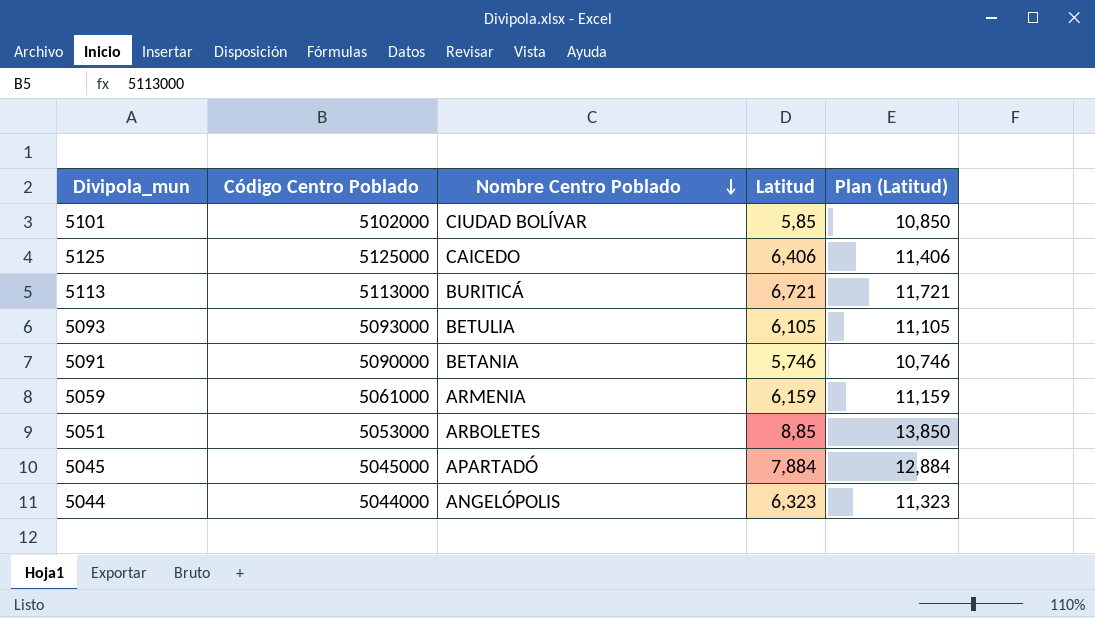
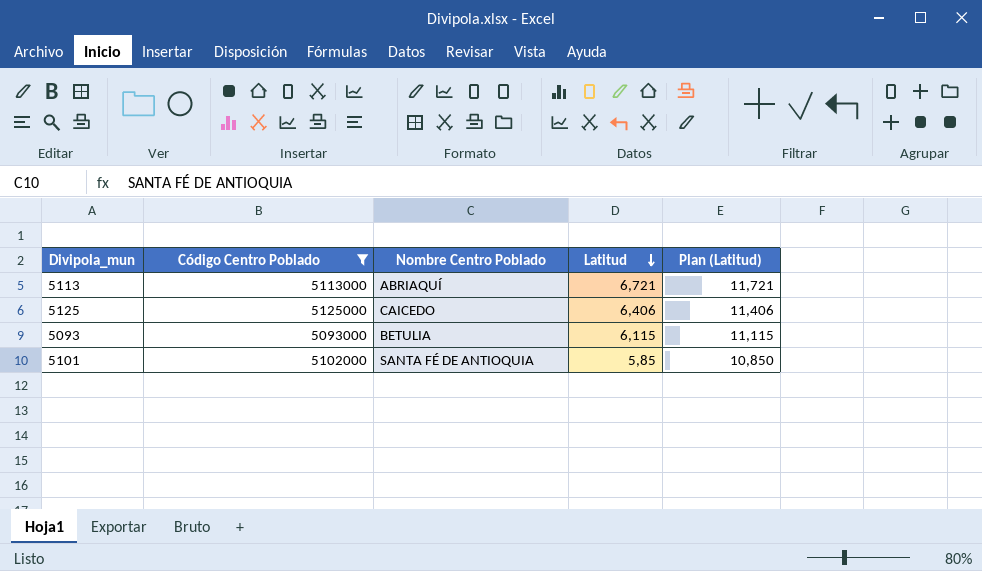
filter: none -> Código Centro Poblado >= 5093000
row order: Nombre Centro Poblado descending -> Latitud descending
5113 | Nombre Centro Poblado: BURITICÁ -> ABRIAQUÍ
5093 | Latitud: 6,105 -> 6,115
5093 | Plan (Latitud): 11,105 -> 11,115
5101 | Nombre Centro Poblado: CIUDAD BOLÍVAR -> SANTA FÉ DE ANTIOQUIA

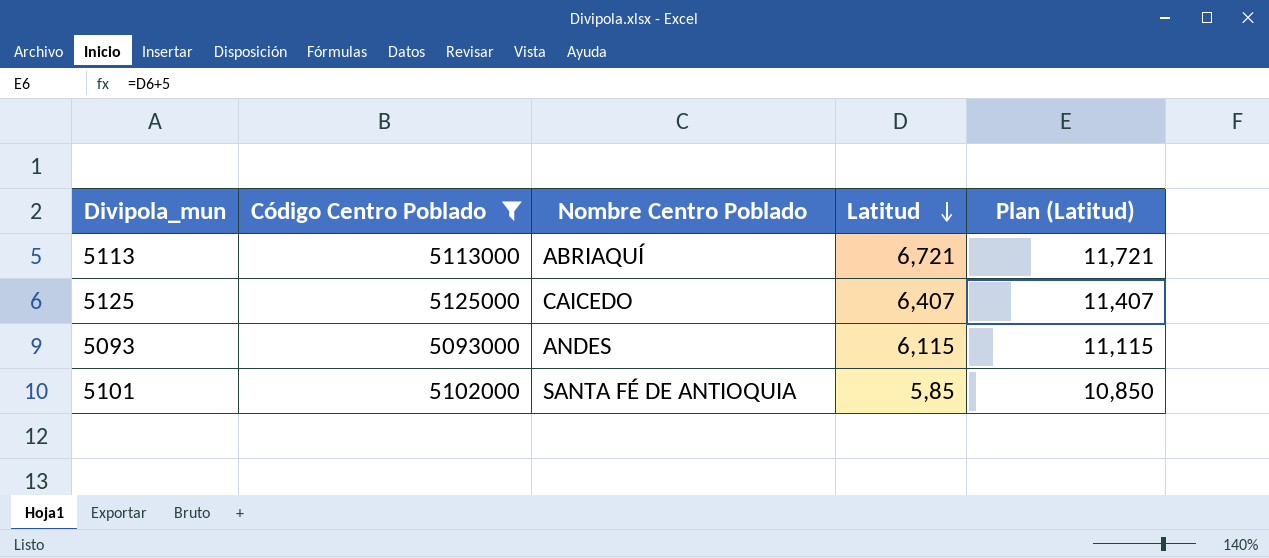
5125 | Latitud: 6,406 -> 6,407
5125 | Plan (Latitud): 11,406 -> 11,407
5093 | Nombre Centro Poblado: BETULIA -> ANDES

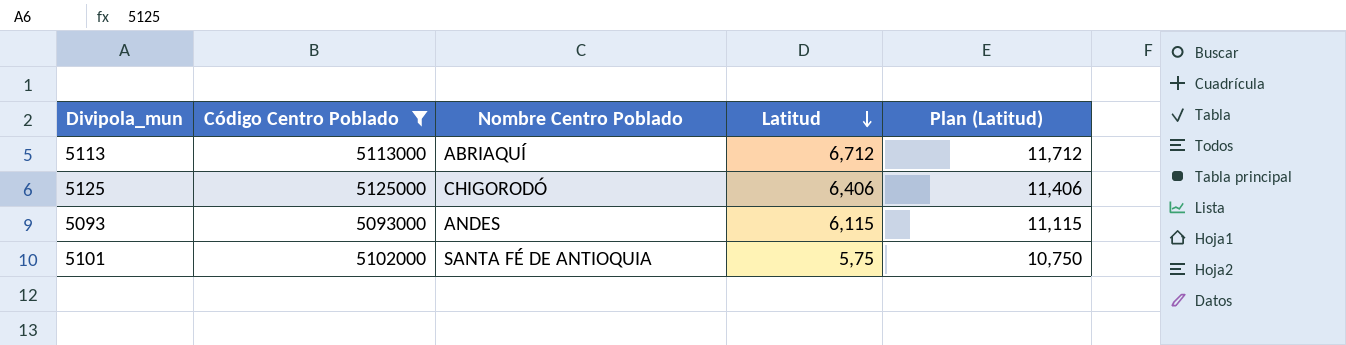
5113 | Latitud: 6,721 -> 6,712
5113 | Plan (Latitud): 11,721 -> 11,712
5125 | Nombre Centro Poblado: CAICEDO -> CHIGORODÓ
5125 | Latitud: 6,407 -> 6,406
5125 | Plan (Latitud): 11,407 -> 11,406
5101 | Latitud: 5,85 -> 5,75
5101 | Plan (Latitud): 10,850 -> 10,750

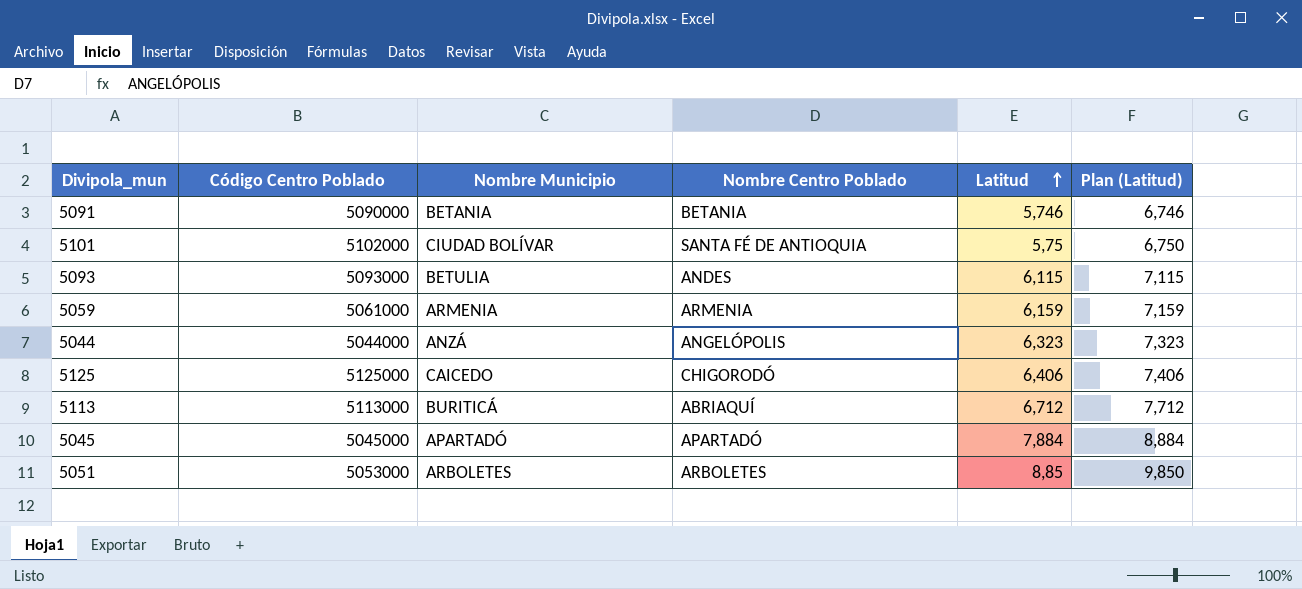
filter: Código Centro Poblado >= 5093000 -> none
row order: Latitud descending -> Latitud ascending
column Nombre Municipio | position: none -> 3
column Plan (Latitud) | formula: [Latitud] + 5 -> [Latitud] + 1

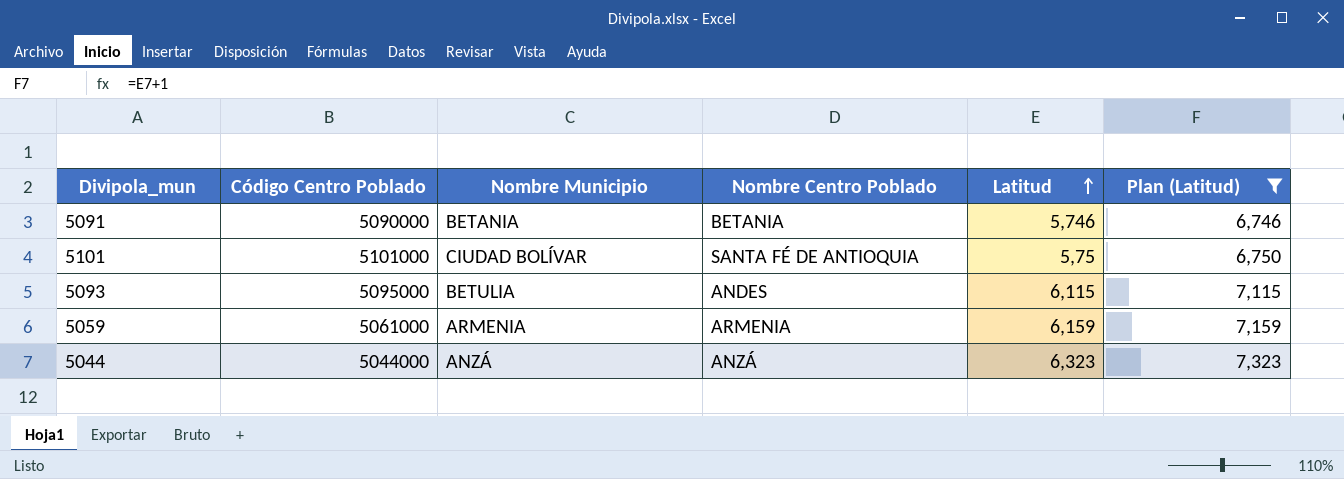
filter: none -> Plan (Latitud) <= 7,323
5101 | Código Centro Poblado: 5102000 -> 5101000
5093 | Código Centro Poblado: 5093000 -> 5095000
5044 | Nombre Centro Poblado: ANGELÓPOLIS -> ANZÁ

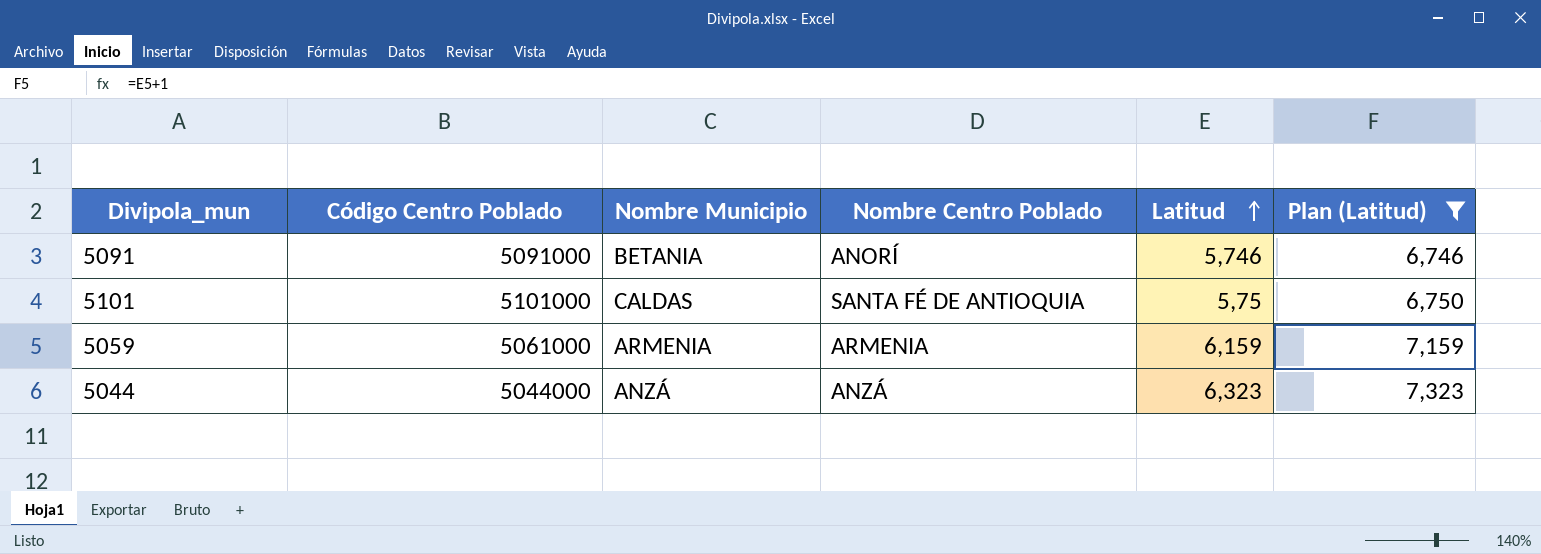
row 5093: 5095000 | BETULIA | ANDES | 6,115 | 7,115 -> none
5091 | Código Centro Poblado: 5090000 -> 5091000
5091 | Nombre Centro Poblado: BETANIA -> ANORÍ
5101 | Nombre Municipio: CIUDAD BOLÍVAR -> CALDAS

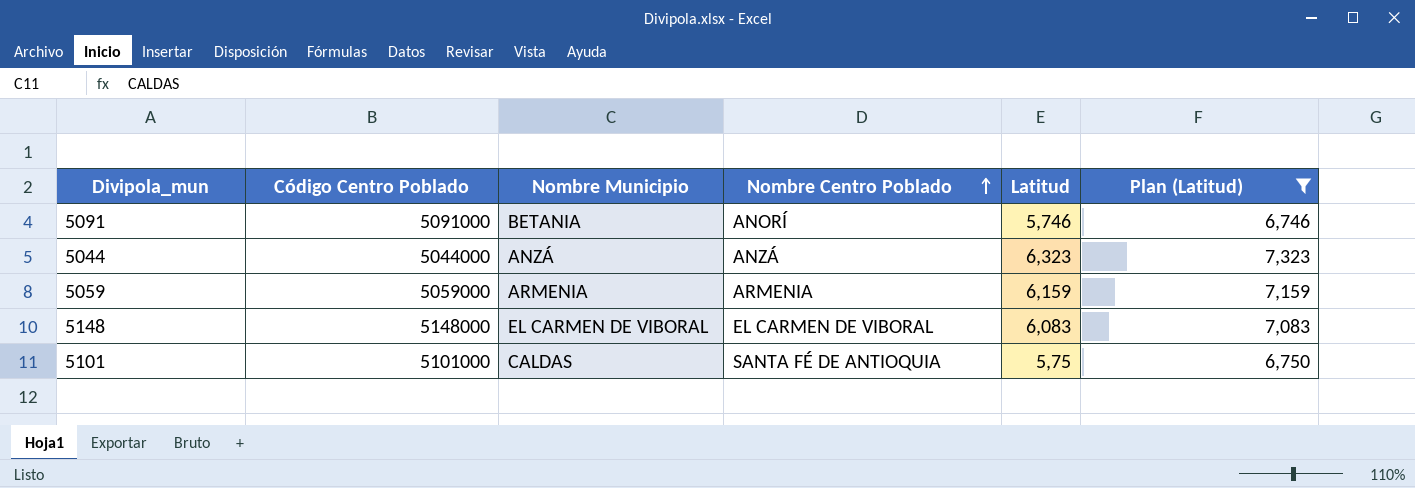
row order: Latitud ascending -> Nombre Centro Poblado ascending
5059 | Código Centro Poblado: 5061000 -> 5059000
row 5148: none -> 5148000 | EL CARMEN DE VIBORAL | EL CARMEN DE VIBORAL | 6,083 | 7,083

